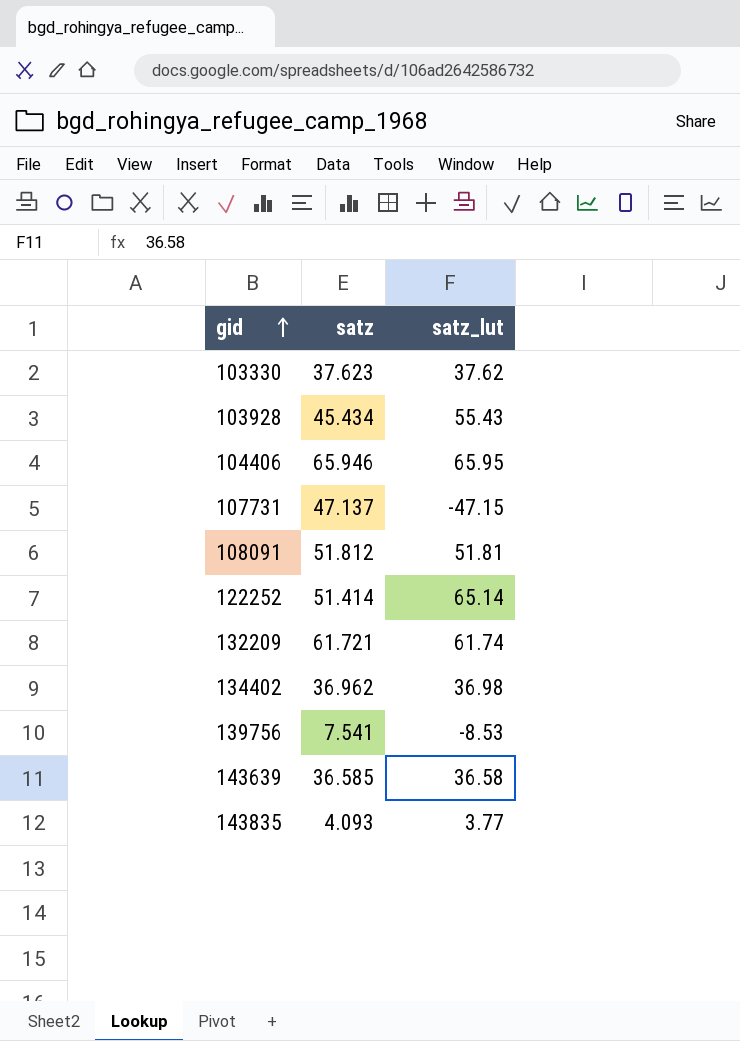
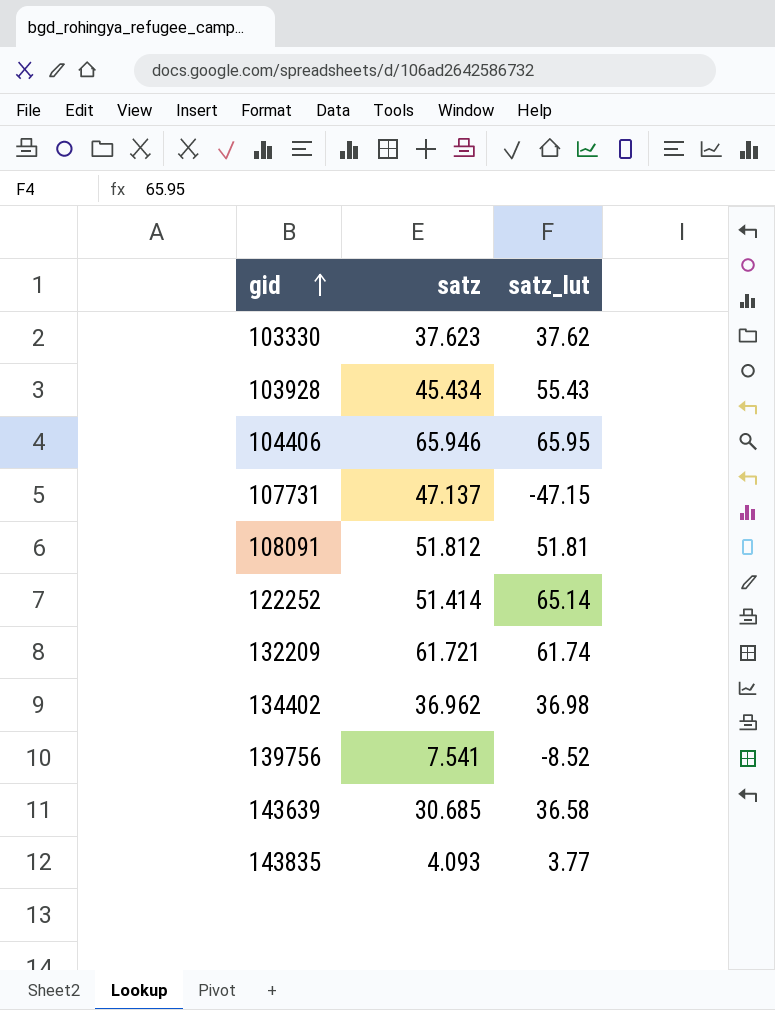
139756 | satz_lut: -8.53 -> -8.52
143639 | satz: 36.585 -> 30.685

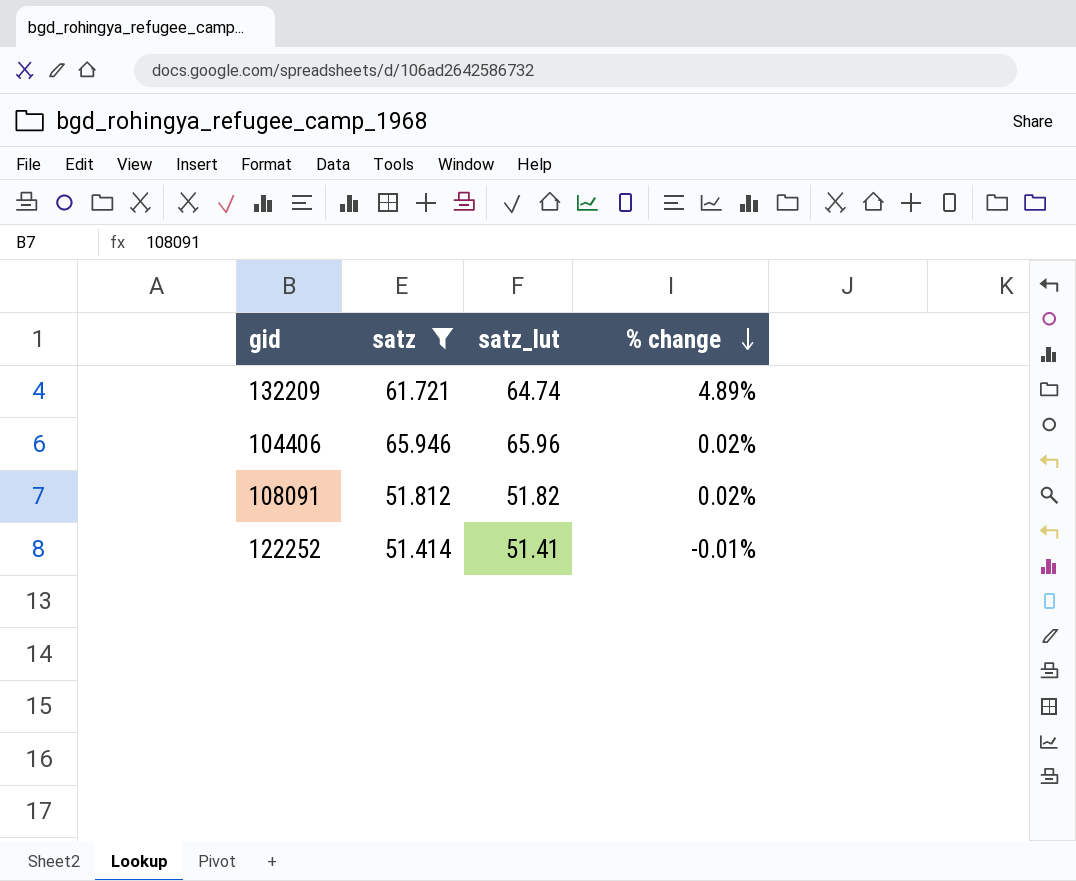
filter: none -> satz >= 51.414
row order: gid ascending -> % change descending
column % change | formula: none -> ([satz_lut] - [satz]) / [satz]
132209 | satz_lut: 61.74 -> 64.74
104406 | satz_lut: 65.95 -> 65.96
108091 | satz_lut: 51.81 -> 51.82
122252 | satz_lut: 65.14 -> 51.41

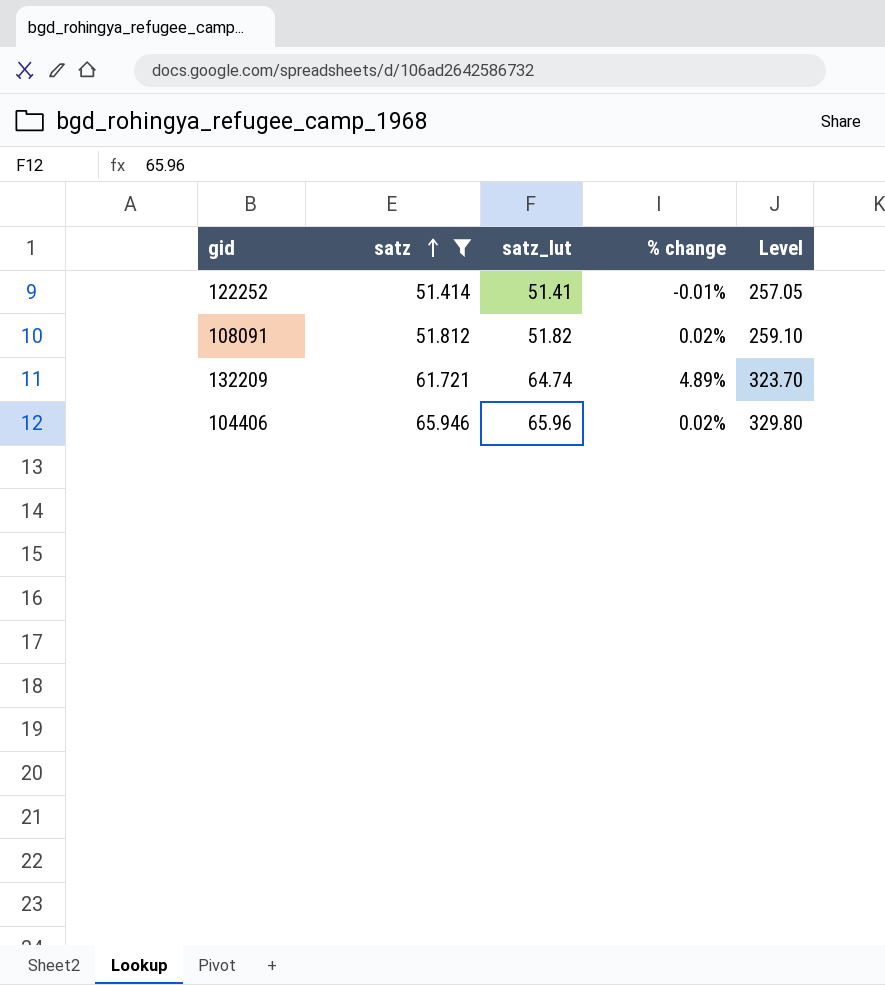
row order: % change descending -> satz ascending
column Level | formula: none -> [satz_lut] * 5

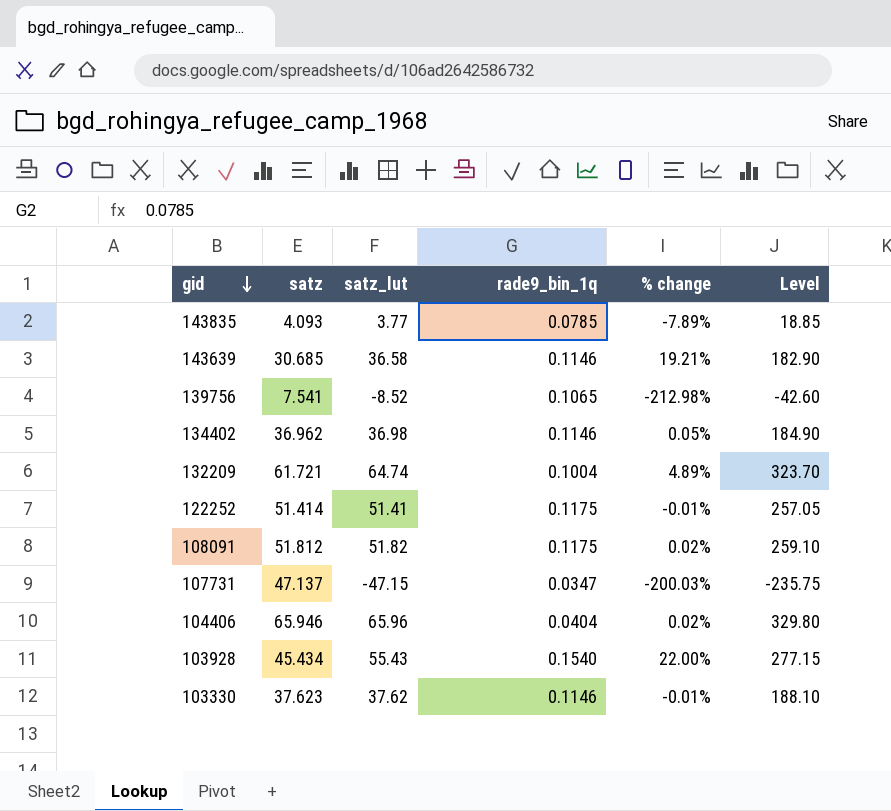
filter: satz >= 51.414 -> none
row order: satz ascending -> gid descending
column rade9_bin_1q | position: none -> 4

